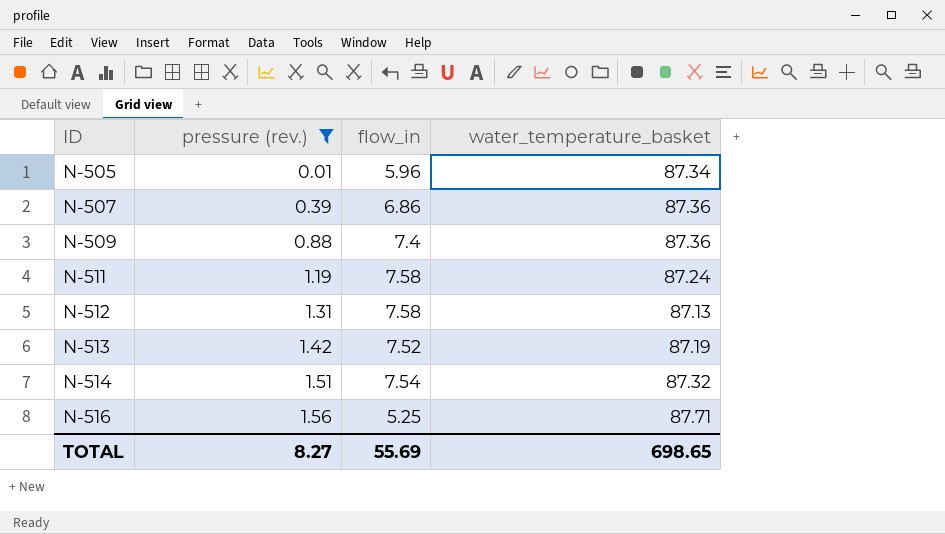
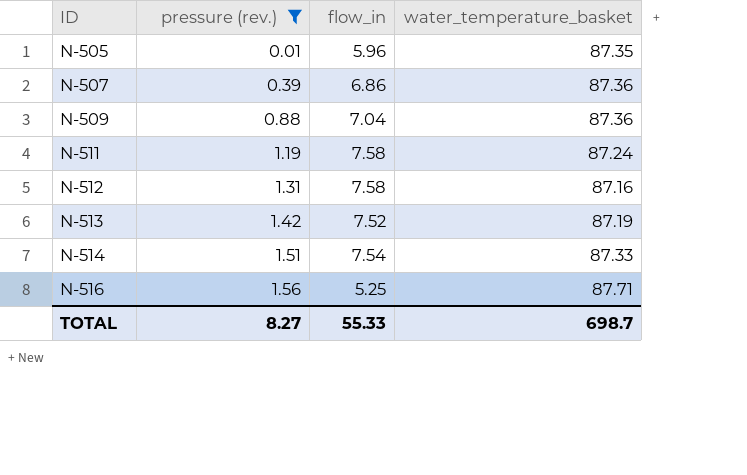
N-505 | water_temperature_basket: 87.34 -> 87.35
N-509 | flow_in: 7.4 -> 7.04
N-512 | water_temperature_basket: 87.13 -> 87.16
N-514 | water_temperature_basket: 87.32 -> 87.33
TOTAL | flow_in: 55.69 -> 55.33
TOTAL | water_temperature_basket: 698.65 -> 698.7

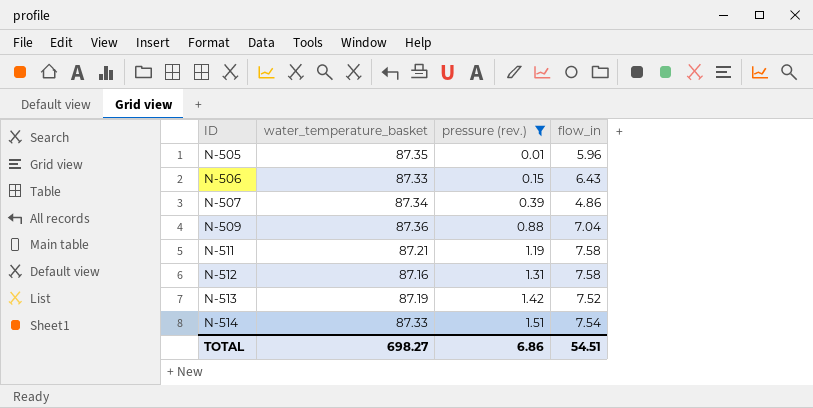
column water_temperature_basket | position: 4 -> 2
row N-516: 1.56 | 5.25 | 87.71 -> none
row N-506: none -> 87.33 | 0.15 | 6.43
N-507 | water_temperature_basket: 87.36 -> 87.34
N-507 | flow_in: 6.86 -> 4.86
N-511 | water_temperature_basket: 87.24 -> 87.21
TOTAL | water_temperature_basket: 698.7 -> 698.27
TOTAL | pressure (rev.): 8.27 -> 6.86
TOTAL | flow_in: 55.33 -> 54.51

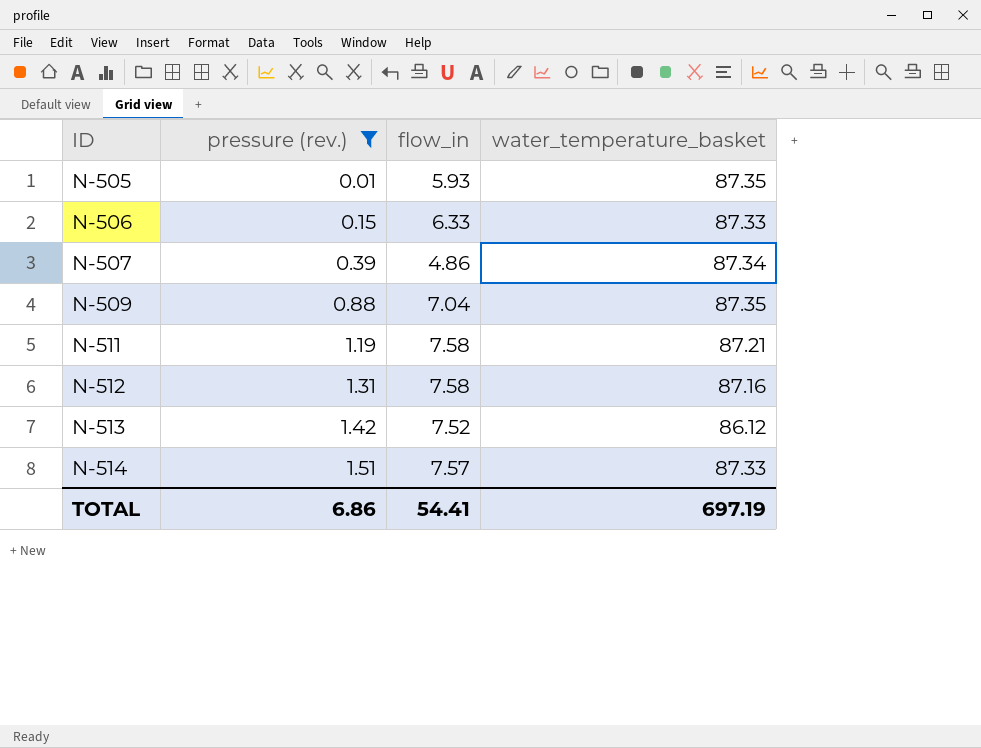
column water_temperature_basket | position: 2 -> 4
N-505 | flow_in: 5.96 -> 5.93
N-506 | flow_in: 6.43 -> 6.33
N-509 | water_temperature_basket: 87.36 -> 87.35
N-513 | water_temperature_basket: 87.19 -> 86.12
N-514 | flow_in: 7.54 -> 7.57
TOTAL | flow_in: 54.51 -> 54.41
TOTAL | water_temperature_basket: 698.27 -> 697.19

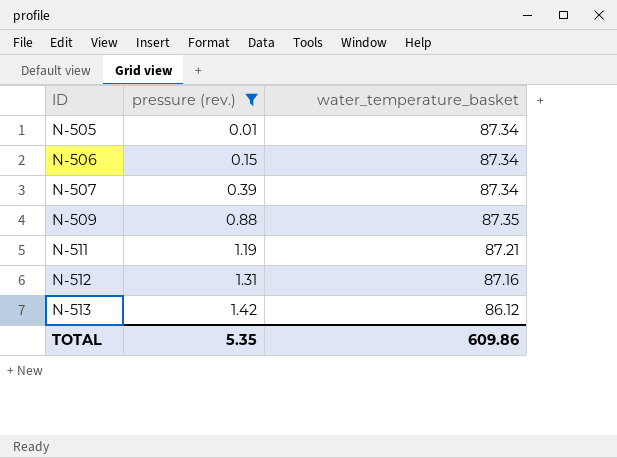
column flow_in | position: 3 -> none
row N-514: 1.51 | 7.57 | 87.33 -> none
N-505 | water_temperature_basket: 87.35 -> 87.34
N-506 | water_temperature_basket: 87.33 -> 87.34
TOTAL | pressure (rev.): 6.86 -> 5.35
TOTAL | water_temperature_basket: 697.19 -> 609.86

